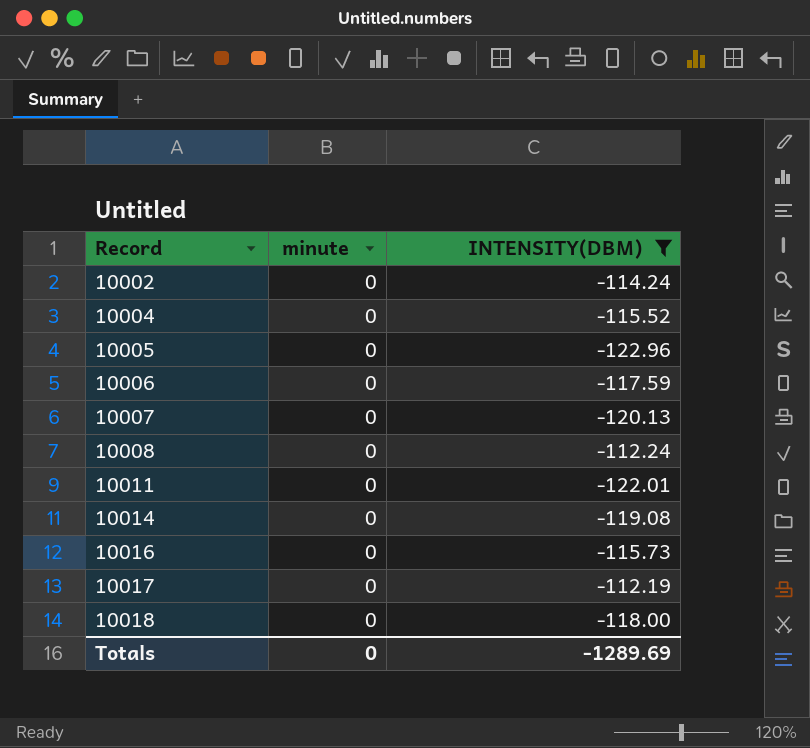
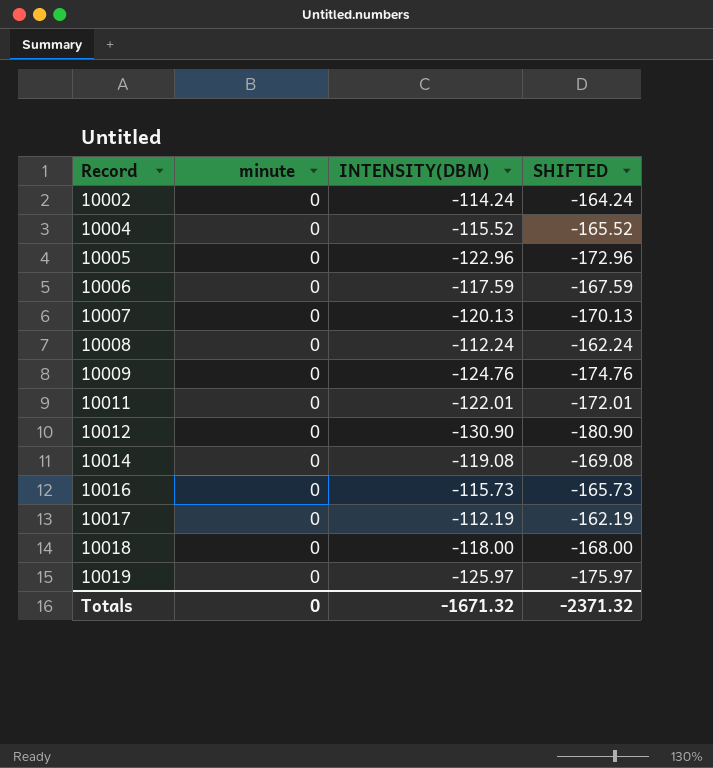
filter: INTENSITY(DBM) >= -122.96 -> none
column SHIFTED | formula: none -> [INTENSITY(DBM)] - 50
Totals | INTENSITY(DBM): -1289.69 -> -1671.32

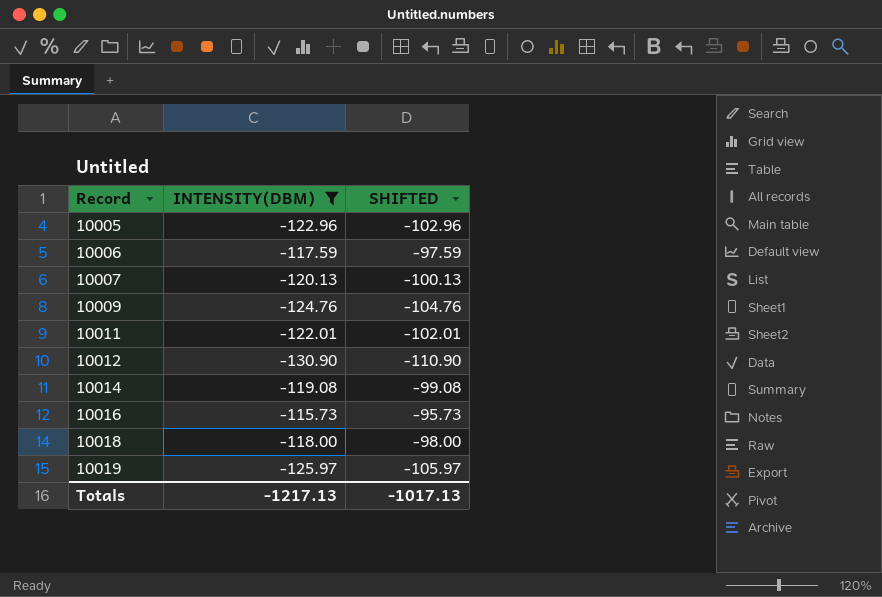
filter: none -> INTENSITY(DBM) <= -115.73
column minute | position: 2 -> none
column SHIFTED | formula: [INTENSITY(DBM)] - 50 -> [INTENSITY(DBM)] + 20
Totals | INTENSITY(DBM): -1671.32 -> -1217.13
Totals | SHIFTED: -2371.32 -> -1017.13

